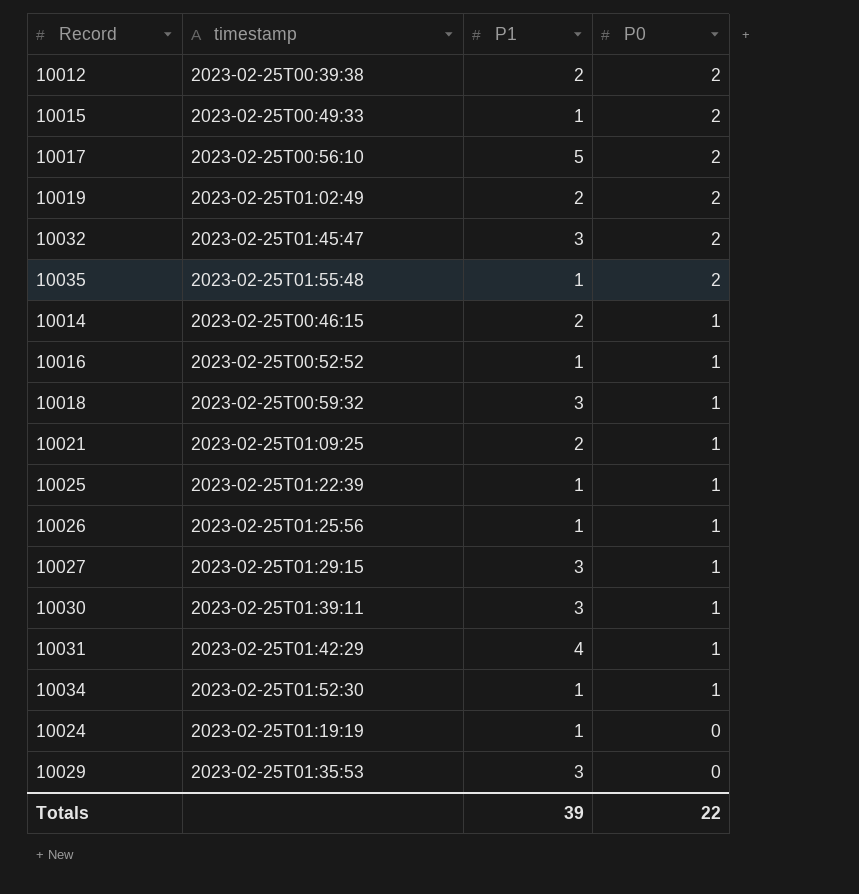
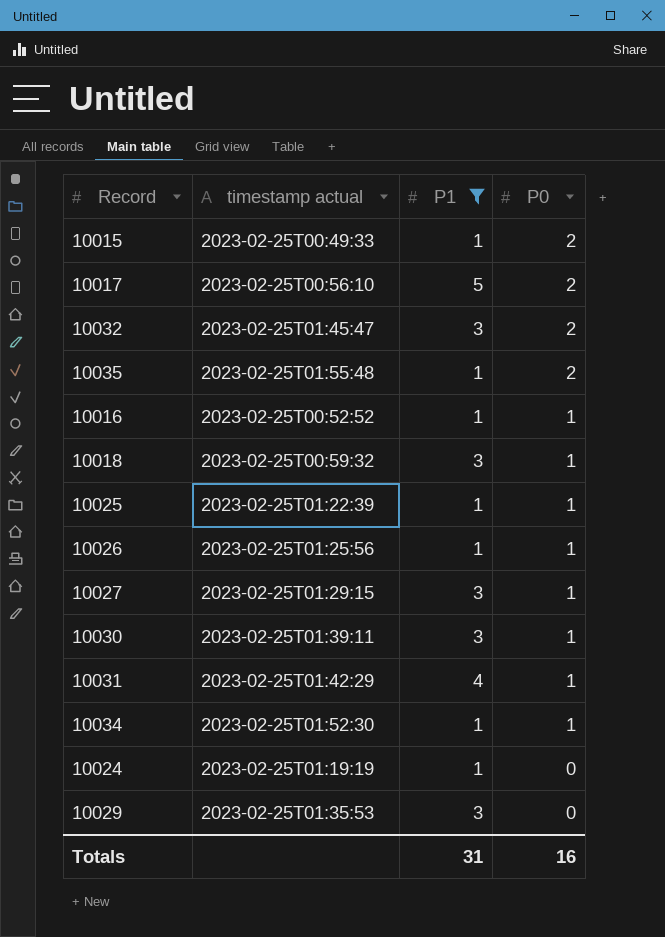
filter: none -> P1 != 2
column name: timestamp -> timestamp actual
Totals | P1: 39 -> 31
Totals | P0: 22 -> 16

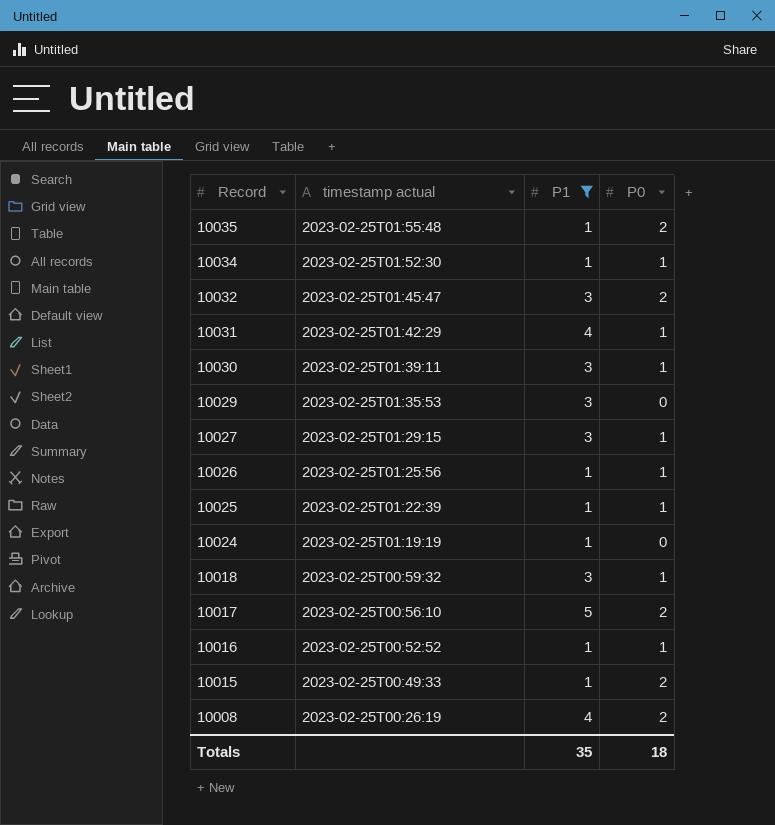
row order: P0 descending -> Record descending
row 10008: none -> 2023-02-25T00:26:19 | 4 | 2
Totals | P1: 31 -> 35
Totals | P0: 16 -> 18

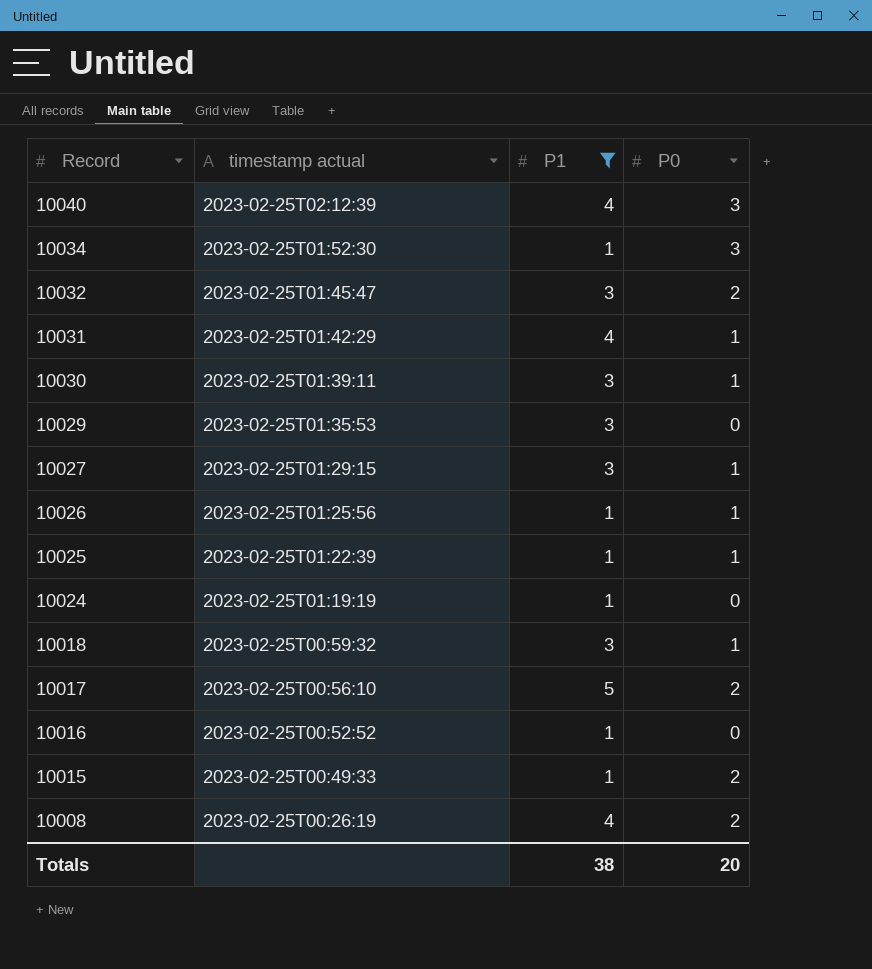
row 10035: 2023-02-25T01:55:48 | 1 | 2 -> none
row 10040: none -> 2023-02-25T02:12:39 | 4 | 3
10034 | P0: 1 -> 3
10016 | P0: 1 -> 0
Totals | P1: 35 -> 38
Totals | P0: 18 -> 20

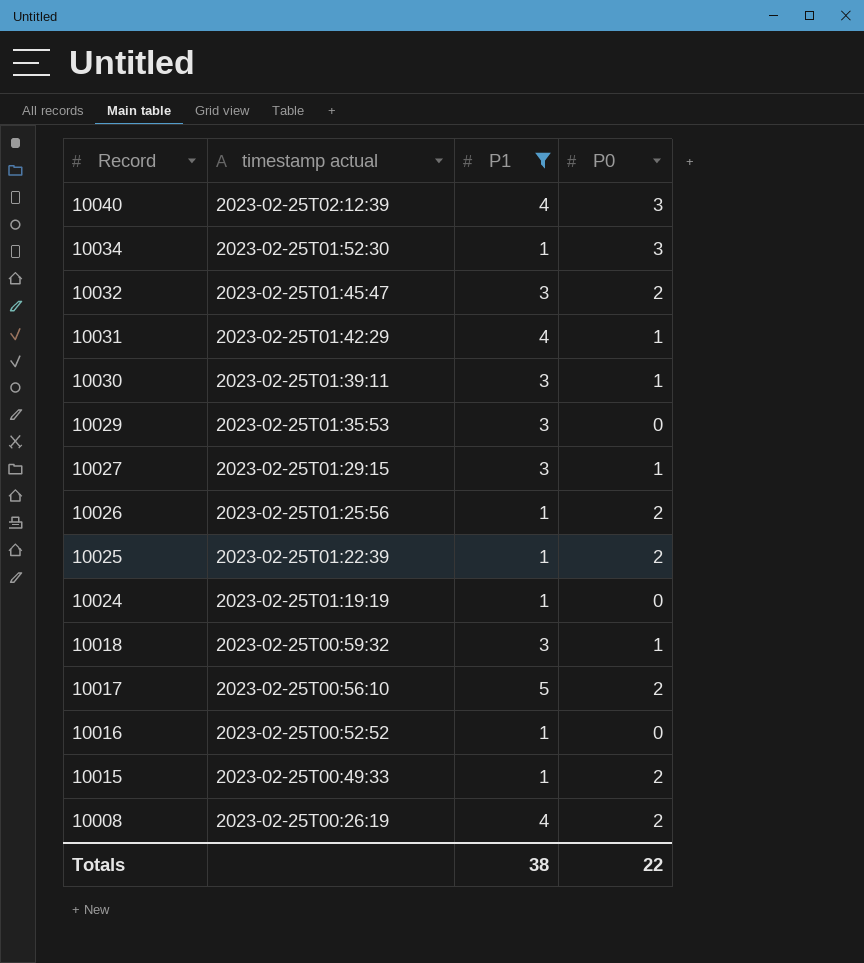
10026 | P0: 1 -> 2
10025 | P0: 1 -> 2
Totals | P0: 20 -> 22

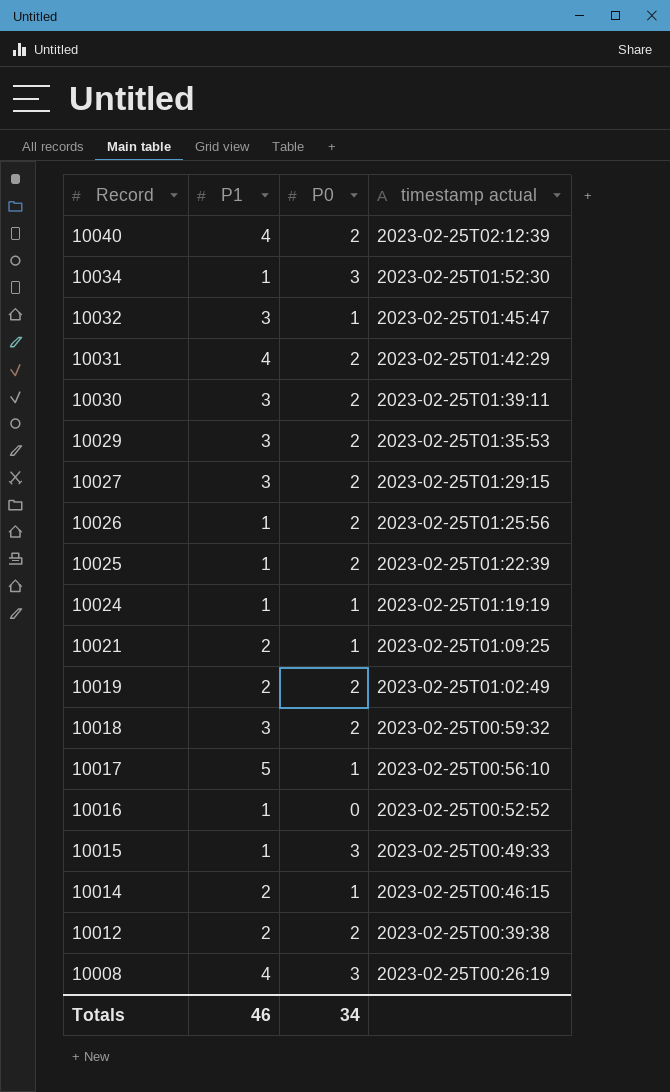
filter: P1 != 2 -> none
column timestamp actual | position: 2 -> 4
10040 | P0: 3 -> 2
10032 | P0: 2 -> 1
10031 | P0: 1 -> 2
10030 | P0: 1 -> 2
10029 | P0: 0 -> 2
10027 | P0: 1 -> 2
10024 | P0: 0 -> 1
10018 | P0: 1 -> 2
10017 | P0: 2 -> 1
10015 | P0: 2 -> 3
10008 | P0: 2 -> 3
Totals | P1: 38 -> 46
Totals | P0: 22 -> 34

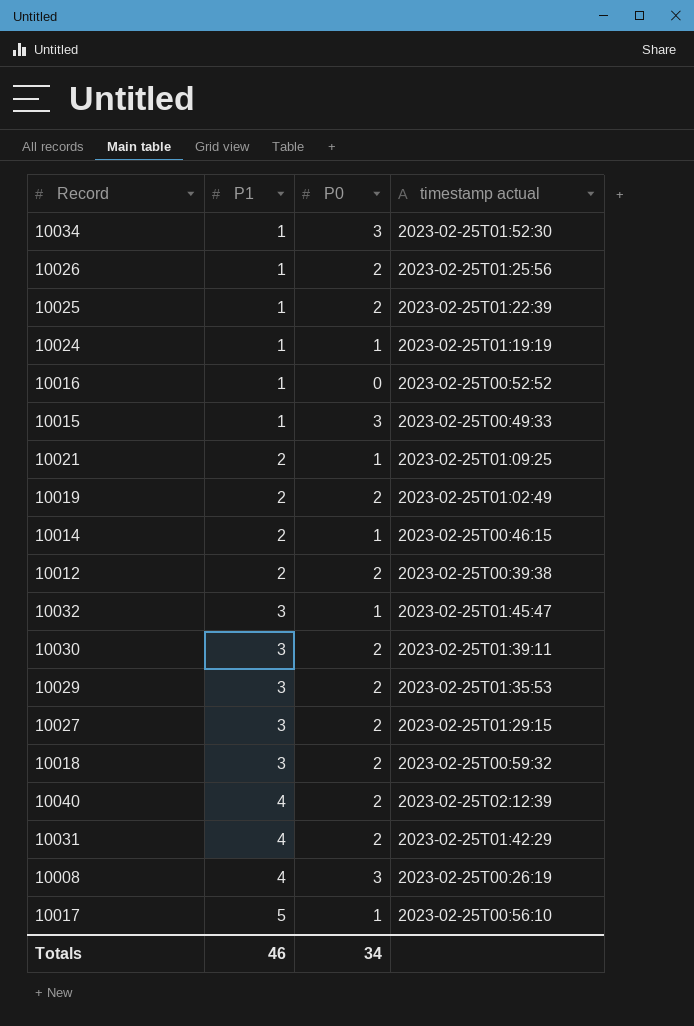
row order: Record descending -> P1 ascending

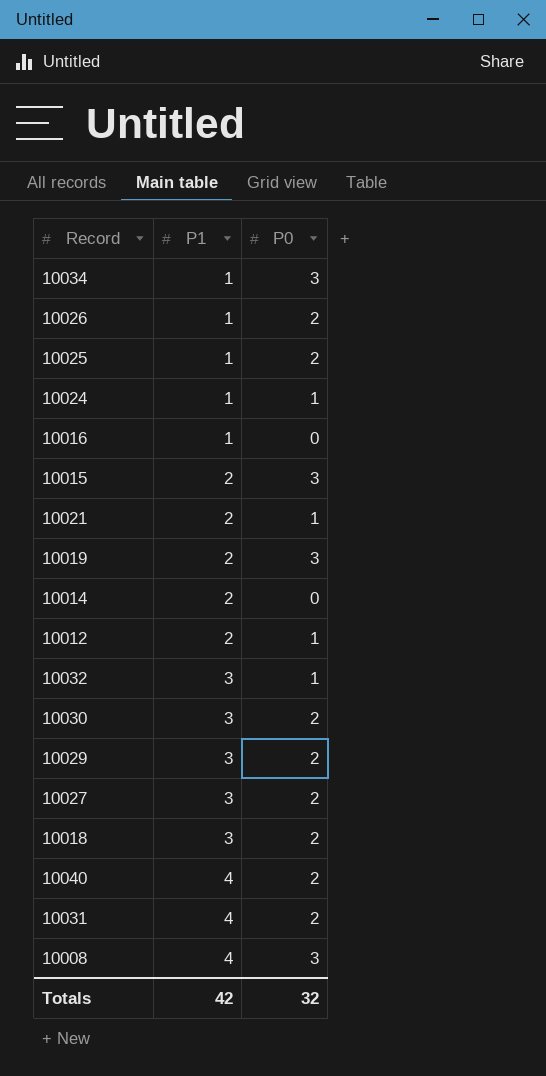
column timestamp actual | position: 4 -> none
row 10017: 5 | 1 | 2023-02-25T00:56:10 -> none
10015 | P1: 1 -> 2
10019 | P0: 2 -> 3
10014 | P0: 1 -> 0
10012 | P0: 2 -> 1
Totals | P1: 46 -> 42
Totals | P0: 34 -> 32

